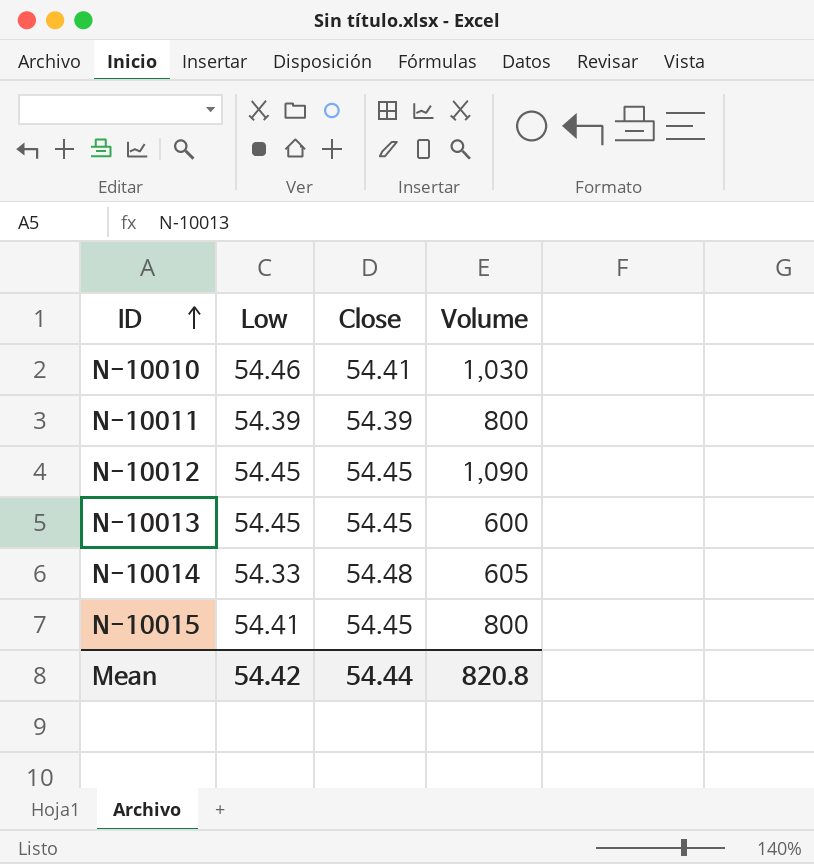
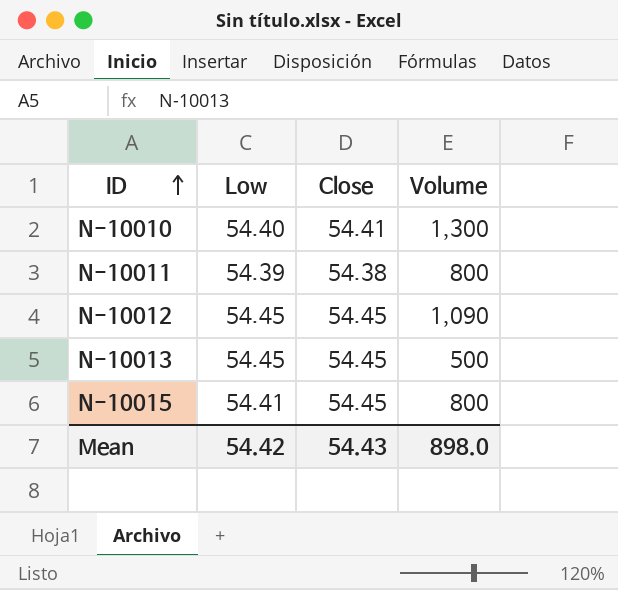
row N-10014: 54.33 | 54.48 | 605 -> none
N-10010 | Low: 54.46 -> 54.40
N-10010 | Volume: 1,030 -> 1,300
N-10011 | Close: 54.39 -> 54.38
N-10013 | Volume: 600 -> 500
Mean | Close: 54.44 -> 54.43
Mean | Volume: 820.8 -> 898.0

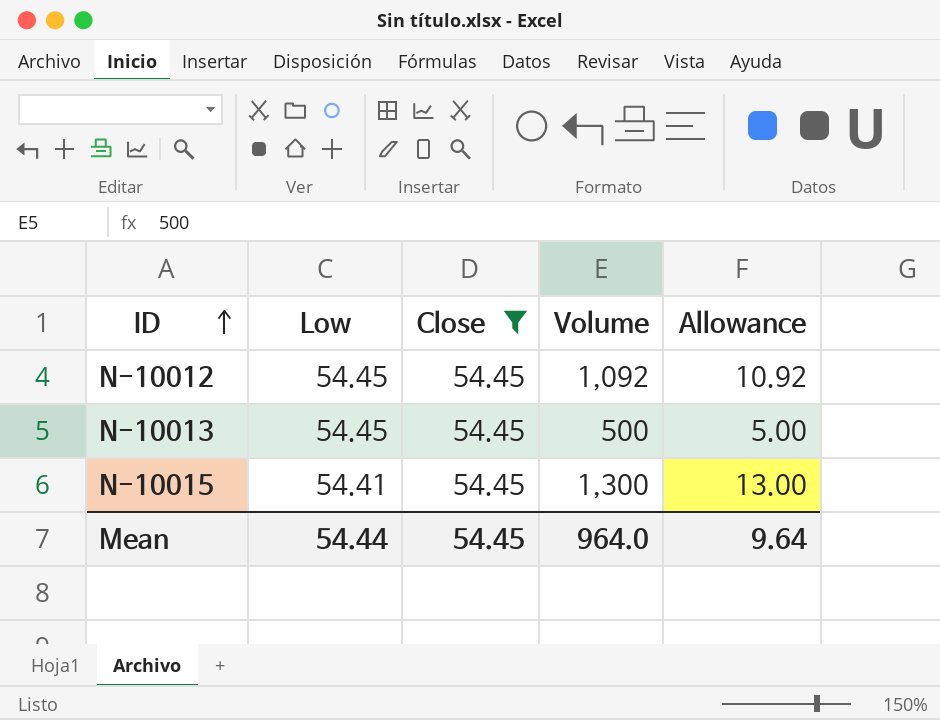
filter: none -> Close = 54.45
column Allowance | formula: none -> [Volume] * 0.01
N-10012 | Volume: 1,090 -> 1,092
N-10015 | Volume: 800 -> 1,300
Mean | Low: 54.42 -> 54.44
Mean | Close: 54.43 -> 54.45
Mean | Volume: 898.0 -> 964.0

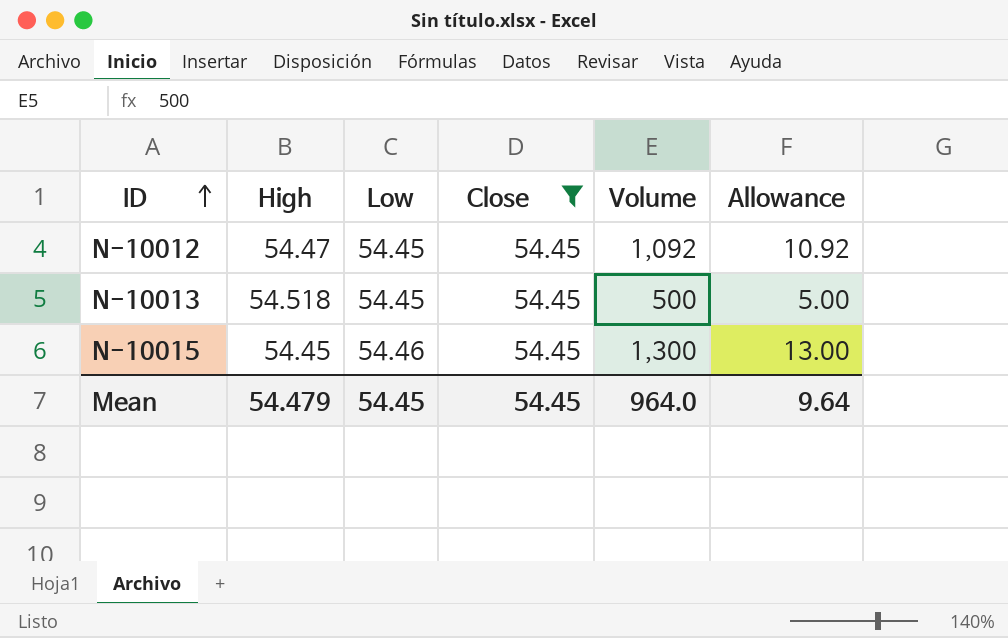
column High | position: none -> 2
N-10015 | Low: 54.41 -> 54.46
Mean | Low: 54.44 -> 54.45

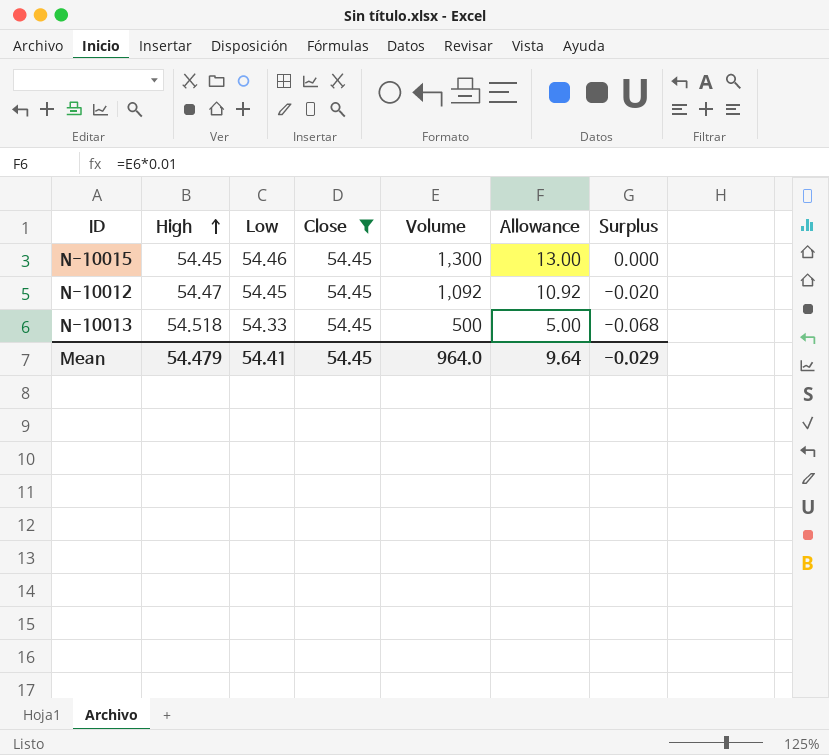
row order: ID ascending -> High ascending
column Surplus | formula: none -> [Close] - [High]
N-10013 | Low: 54.45 -> 54.33
Mean | Low: 54.45 -> 54.41

